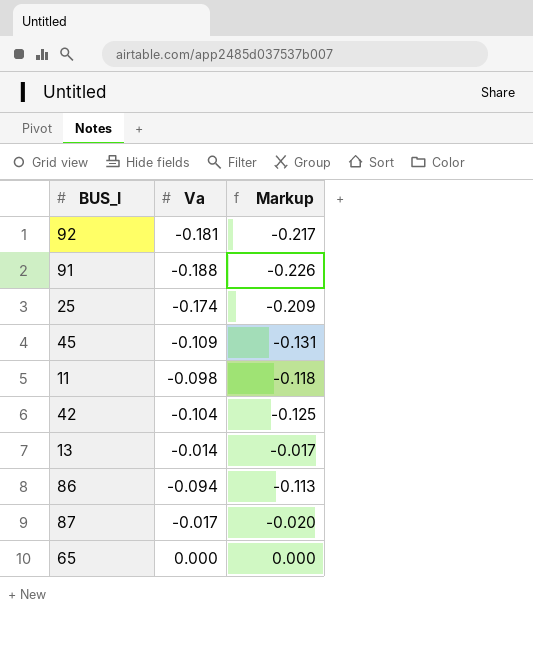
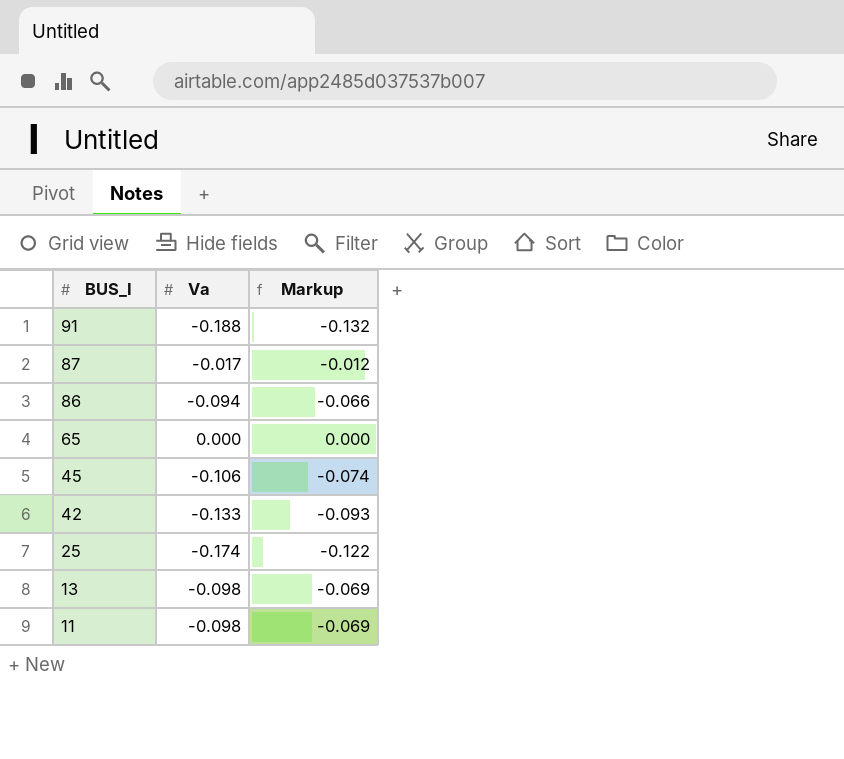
row order: none -> BUS_I descending
column Markup | formula: [Va] * 1.2 -> [Va] * 0.7
row 92: -0.181 | -0.217 -> none
45 | Va: -0.109 -> -0.106
42 | Va: -0.104 -> -0.133
13 | Va: -0.014 -> -0.098

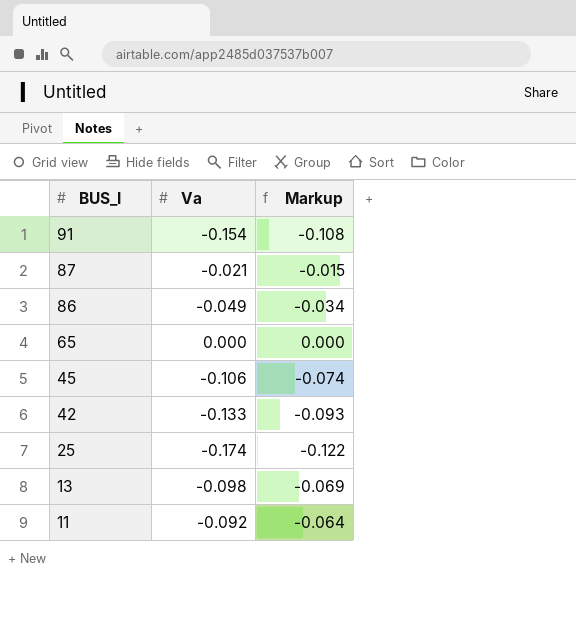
91 | Va: -0.188 -> -0.154
91 | Markup: -0.132 -> -0.108
87 | Va: -0.017 -> -0.021
87 | Markup: -0.012 -> -0.015
86 | Va: -0.094 -> -0.049
86 | Markup: -0.066 -> -0.034
11 | Va: -0.098 -> -0.092
11 | Markup: -0.069 -> -0.064

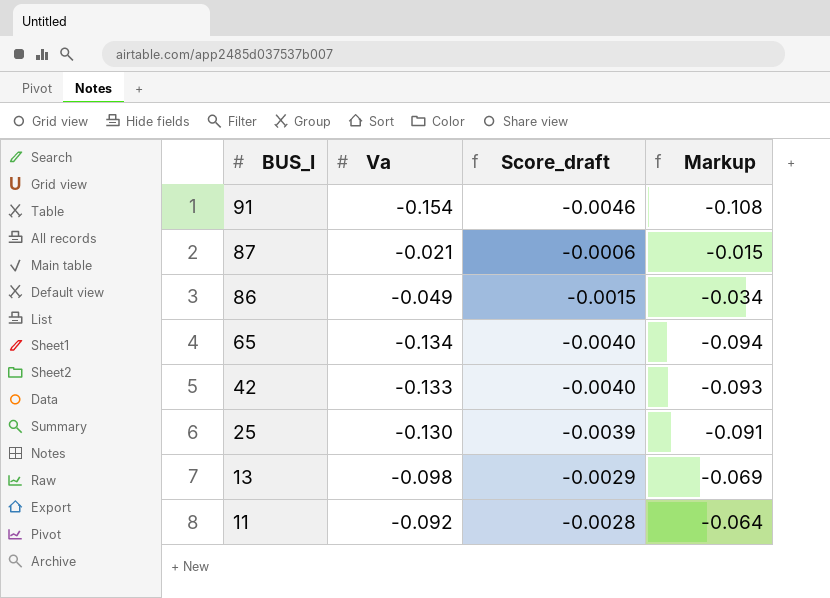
column Score_draft | formula: none -> [Va] * 0.03
row 45: -0.106 | -0.074 -> none
65 | Va: 0.000 -> -0.134
65 | Markup: 0.000 -> -0.094
25 | Va: -0.174 -> -0.130
25 | Markup: -0.122 -> -0.091

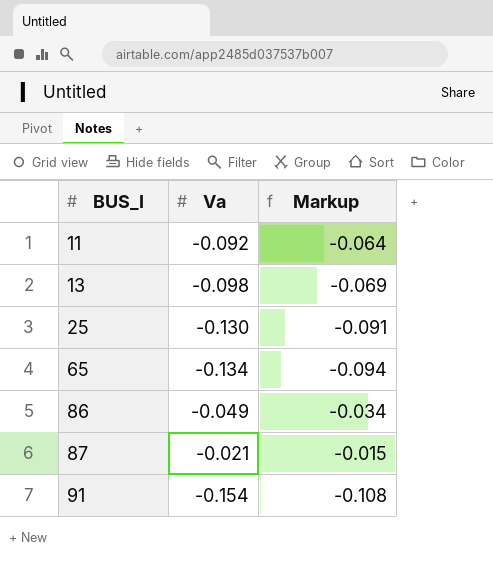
row order: BUS_I descending -> BUS_I ascending
column Score_draft | formula: [Va] * 0.03 -> none
row 42: -0.133 | -0.0040 | -0.093 -> none

